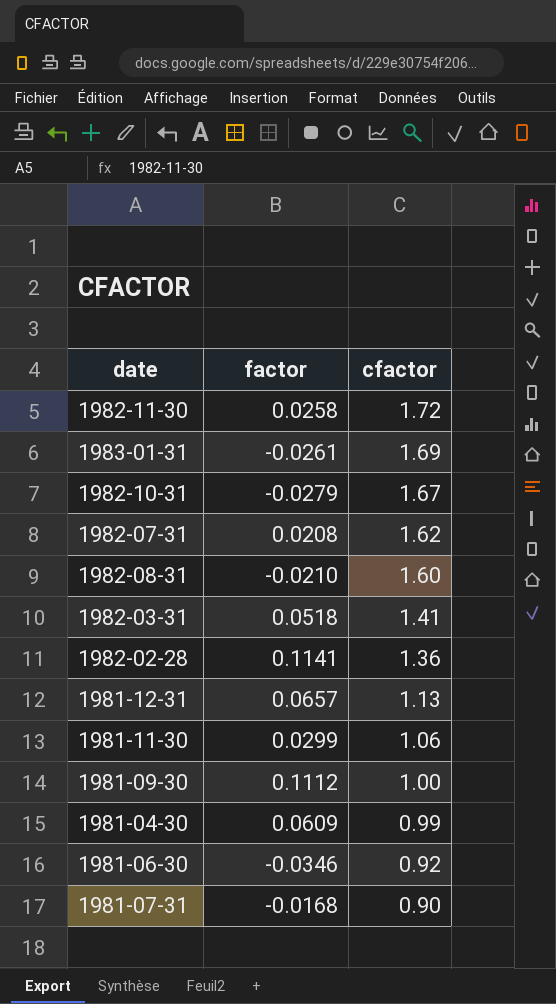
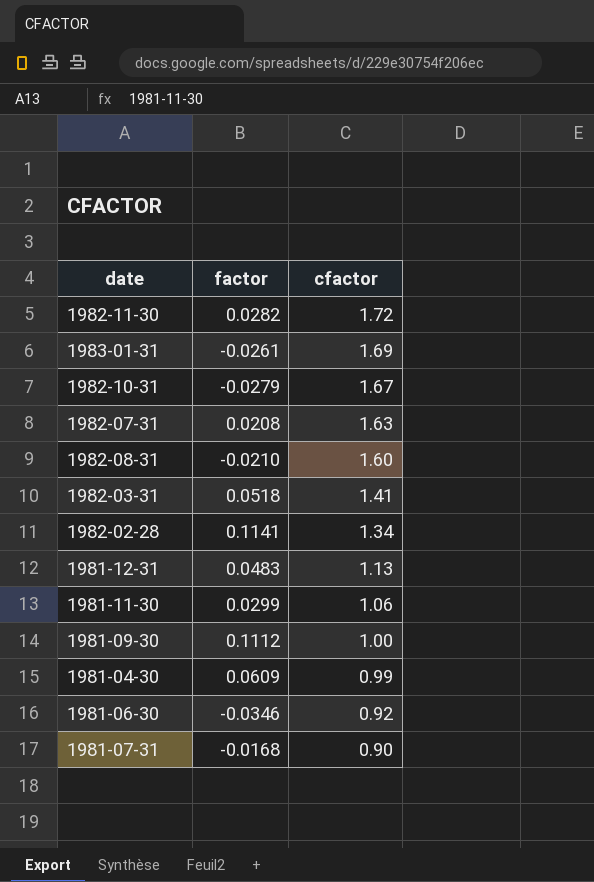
1982-11-30 | factor: 0.0258 -> 0.0282
1982-07-31 | cfactor: 1.62 -> 1.63
1982-02-28 | cfactor: 1.36 -> 1.34
1981-12-31 | factor: 0.0657 -> 0.0483

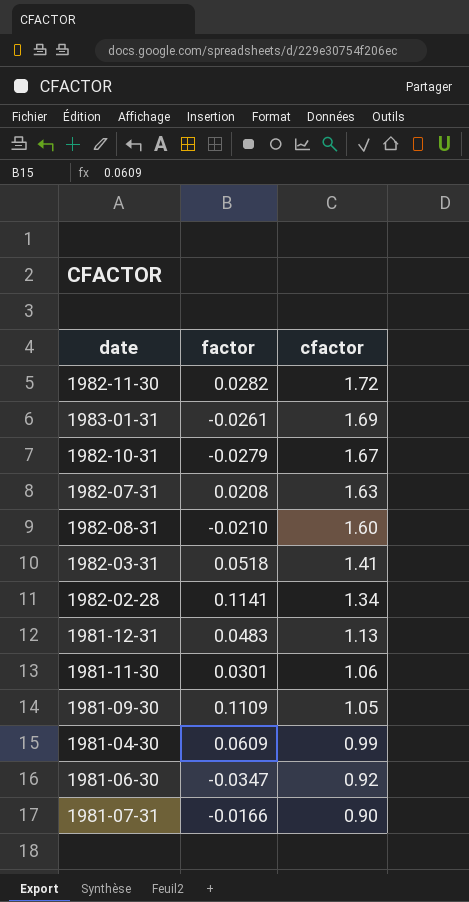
1981-11-30 | factor: 0.0299 -> 0.0301
1981-09-30 | factor: 0.1112 -> 0.1109
1981-09-30 | cfactor: 1.00 -> 1.05
1981-06-30 | factor: -0.0346 -> -0.0347
1981-07-31 | factor: -0.0168 -> -0.0166

